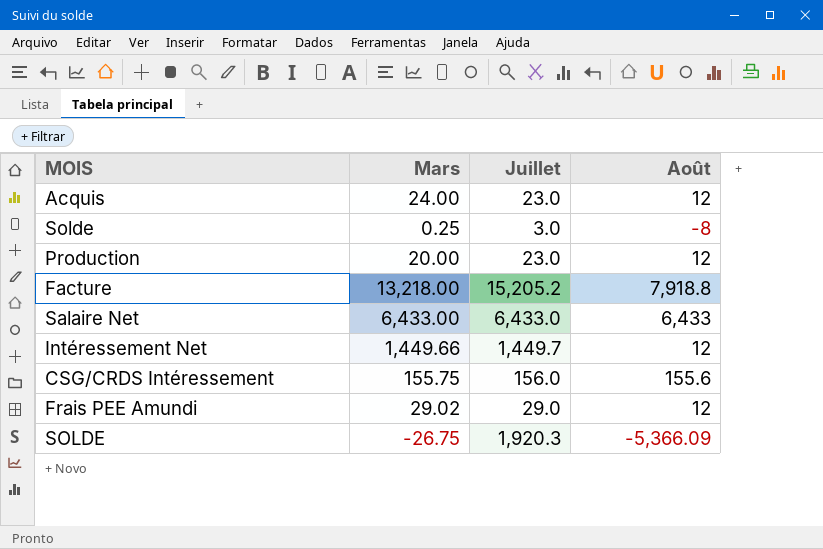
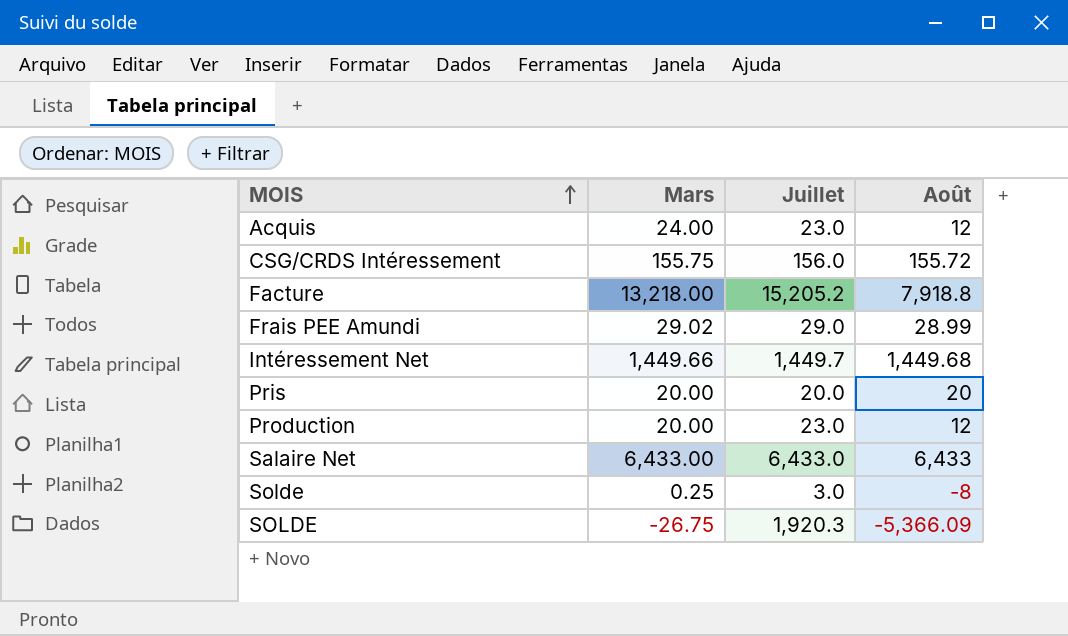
row order: none -> MOIS ascending
CSG/CRDS Intéressement | Août: 155.6 -> 155.72
Frais PEE Amundi | Août: 12 -> 28.99
Intéressement Net | Août: 12 -> 1,449.68
row Pris: none -> 20.00 | 20.0 | 20

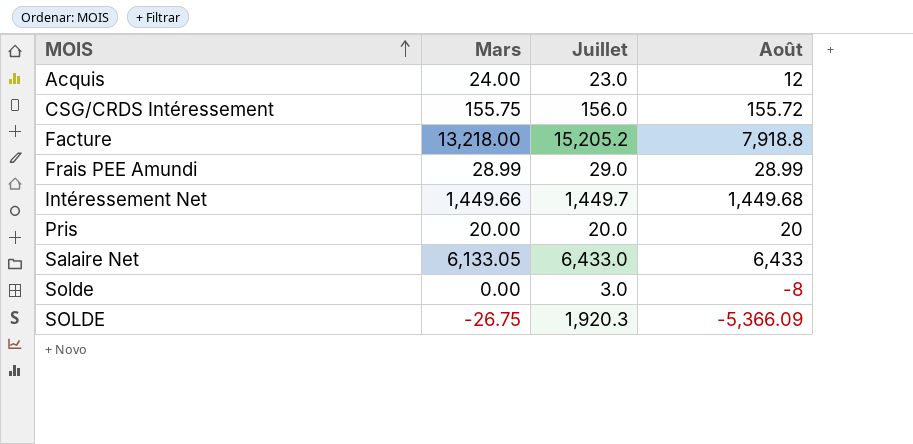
row Production: 20.00 | 23.0 | 12 -> none
Frais PEE Amundi | Mars: 29.02 -> 28.99
Salaire Net | Mars: 6,433.00 -> 6,133.05
Solde | Mars: 0.25 -> 0.00

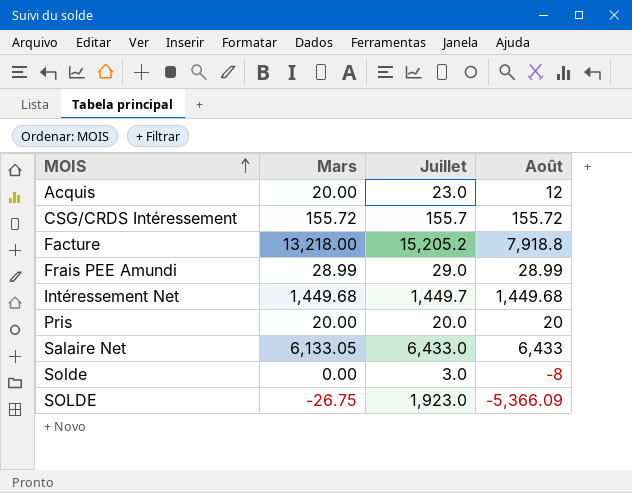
Acquis | Mars: 24.00 -> 20.00
CSG/CRDS Intéressement | Mars: 155.75 -> 155.72
CSG/CRDS Intéressement | Juillet: 156.0 -> 155.7
Intéressement Net | Mars: 1,449.66 -> 1,449.68
SOLDE | Juillet: 1,920.3 -> 1,923.0

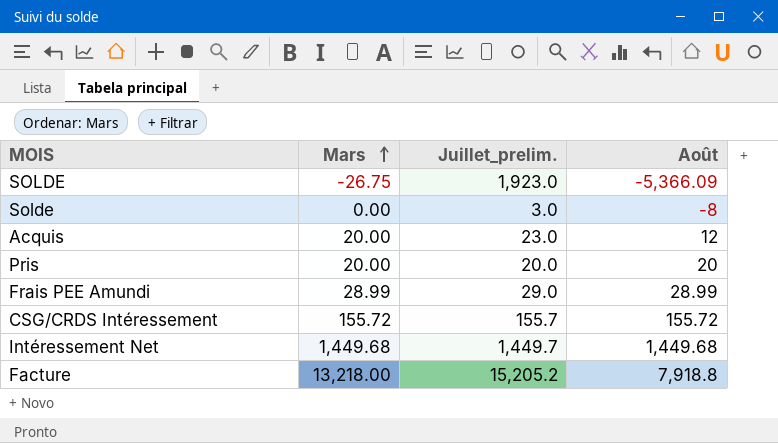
row order: MOIS ascending -> Mars ascending
column name: Juillet -> Juillet_prelim.
row Salaire Net: 6,133.05 | 6,433.0 | 6,433 -> none

